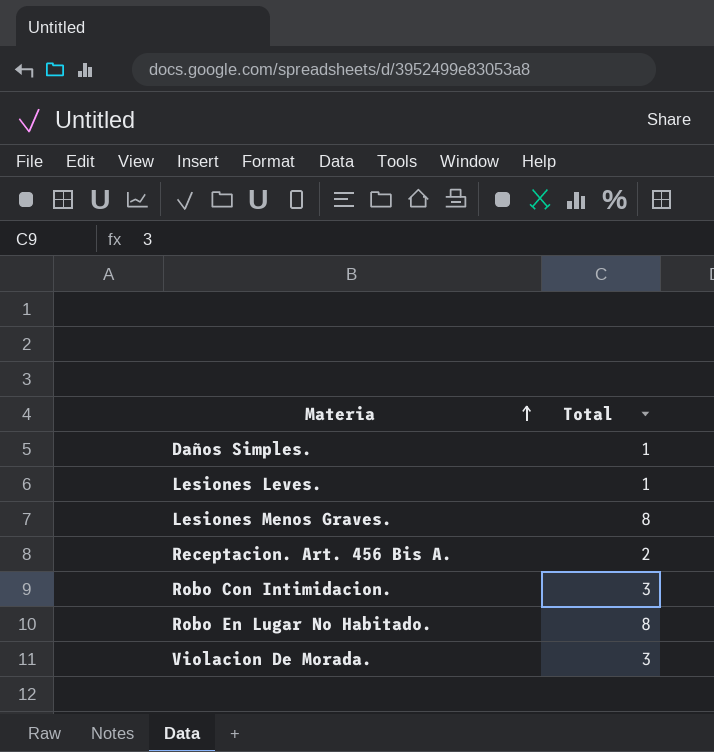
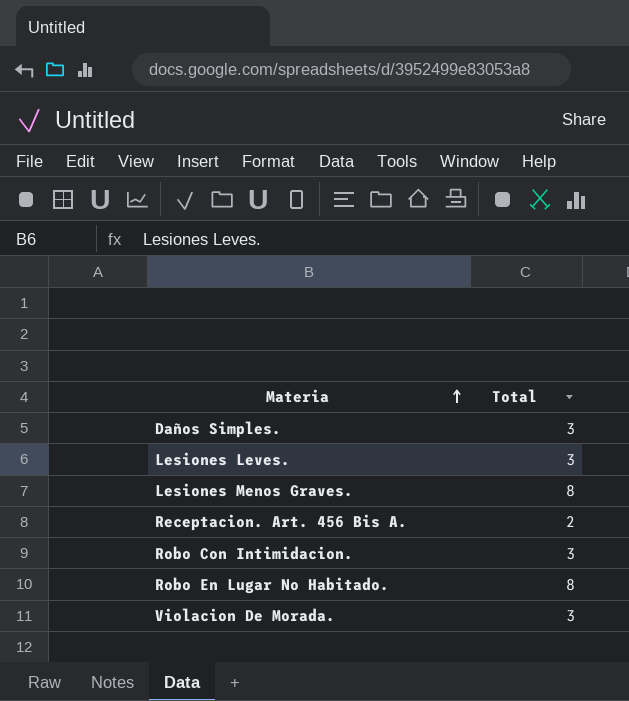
Daños Simples. | Total: 1 -> 3
Lesiones Leves. | Total: 1 -> 3

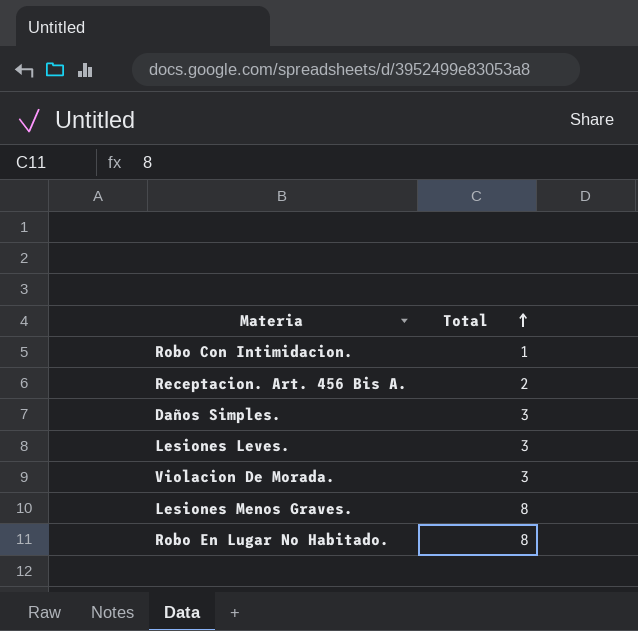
row order: Materia ascending -> Total ascending
Robo Con Intimidacion. | Total: 3 -> 1

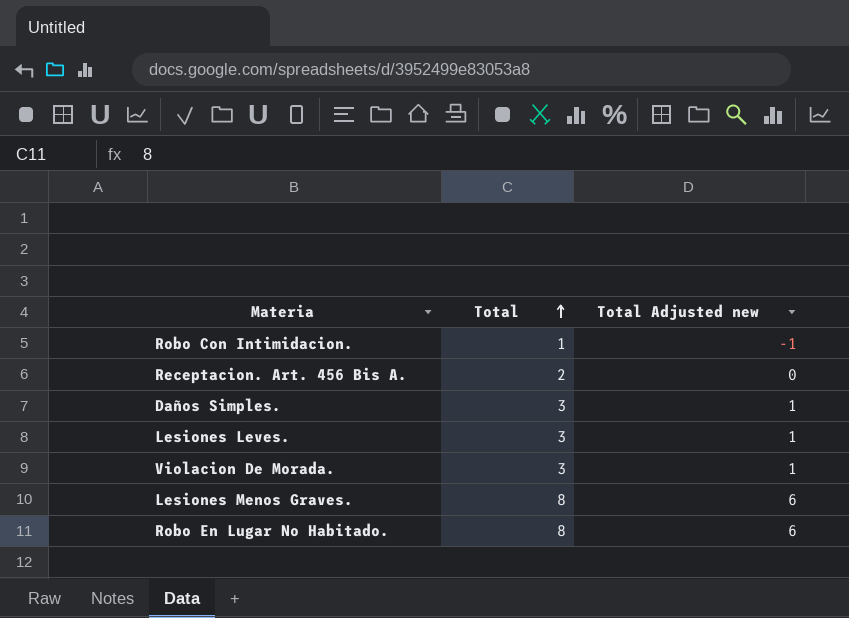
column Total Adjusted new | formula: none -> [Total] - 2

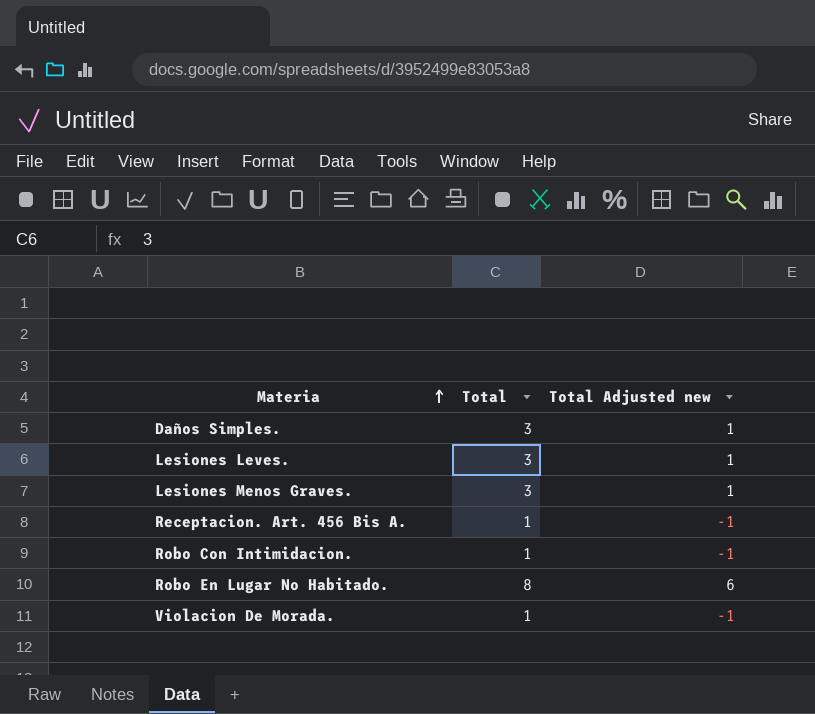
row order: Total ascending -> Materia ascending
Lesiones Menos Graves. | Total: 8 -> 3
Lesiones Menos Graves. | Total Adjusted new: 6 -> 1
Receptacion. Art. 456 Bis A. | Total: 2 -> 1
Receptacion. Art. 456 Bis A. | Total Adjusted new: 0 -> -1
Violacion De Morada. | Total: 3 -> 1
Violacion De Morada. | Total Adjusted new: 1 -> -1

